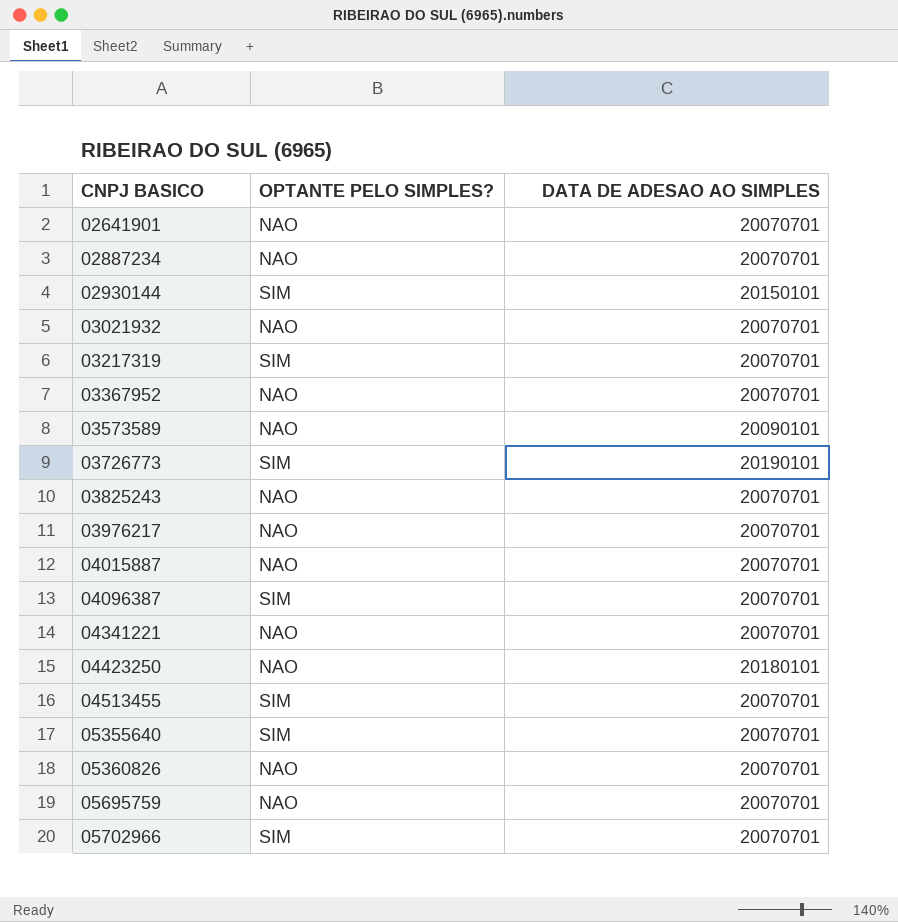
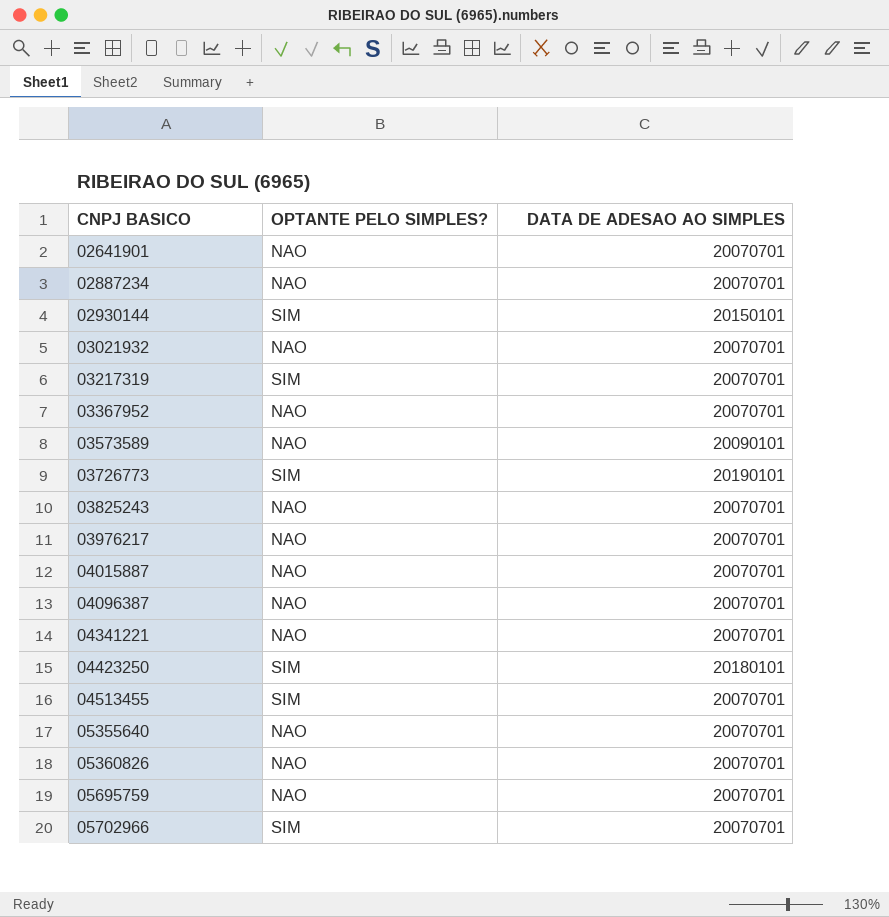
04096387 | OPTANTE PELO SIMPLES?: SIM -> NAO
04423250 | OPTANTE PELO SIMPLES?: NAO -> SIM
05355640 | OPTANTE PELO SIMPLES?: SIM -> NAO

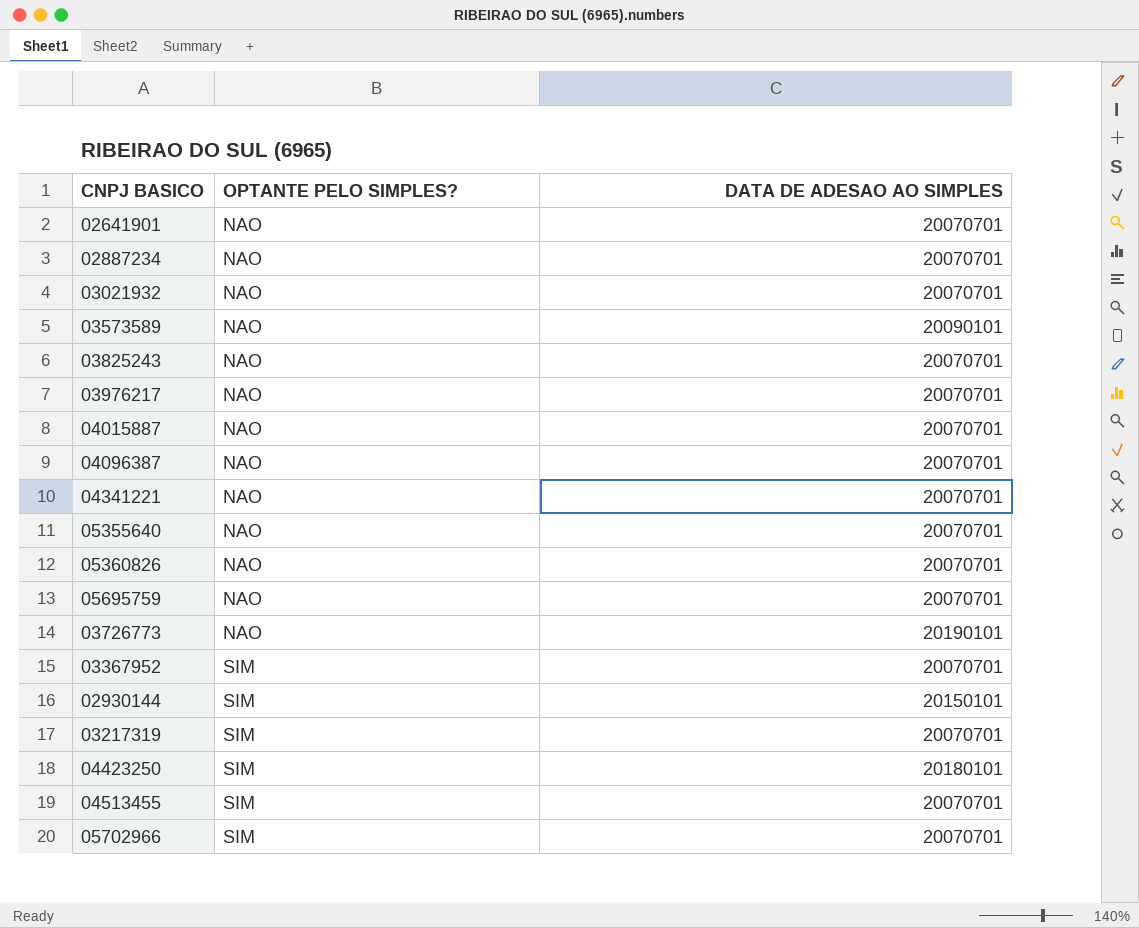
row order: CNPJ BASICO ascending -> OPTANTE PELO SIMPLES? ascending
03726773 | OPTANTE PELO SIMPLES?: SIM -> NAO
03367952 | OPTANTE PELO SIMPLES?: NAO -> SIM

